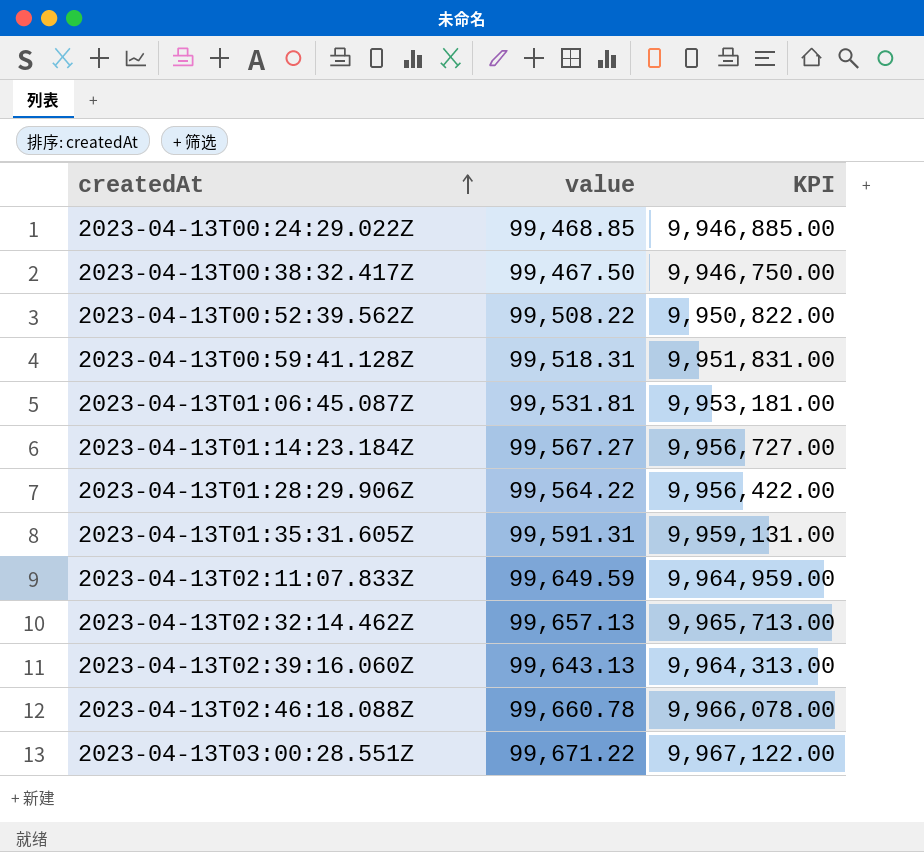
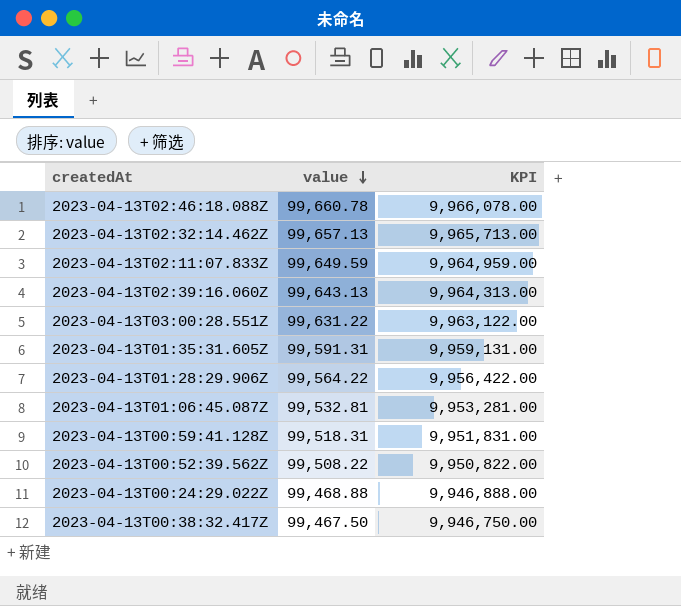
row order: createdAt ascending -> value descending
row 2023-04-13T01:14:23.184Z: 99,567.27 | 9,956,727.00 -> none
2023-04-13T03:00:28.551Z | value: 99,671.22 -> 99,631.22
2023-04-13T03:00:28.551Z | KPI: 9,967,122.00 -> 9,963,122.00
2023-04-13T01:06:45.087Z | value: 99,531.81 -> 99,532.81
2023-04-13T01:06:45.087Z | KPI: 9,953,181.00 -> 9,953,281.00
2023-04-13T00:24:29.022Z | value: 99,468.85 -> 99,468.88
2023-04-13T00:24:29.022Z | KPI: 9,946,885.00 -> 9,946,888.00

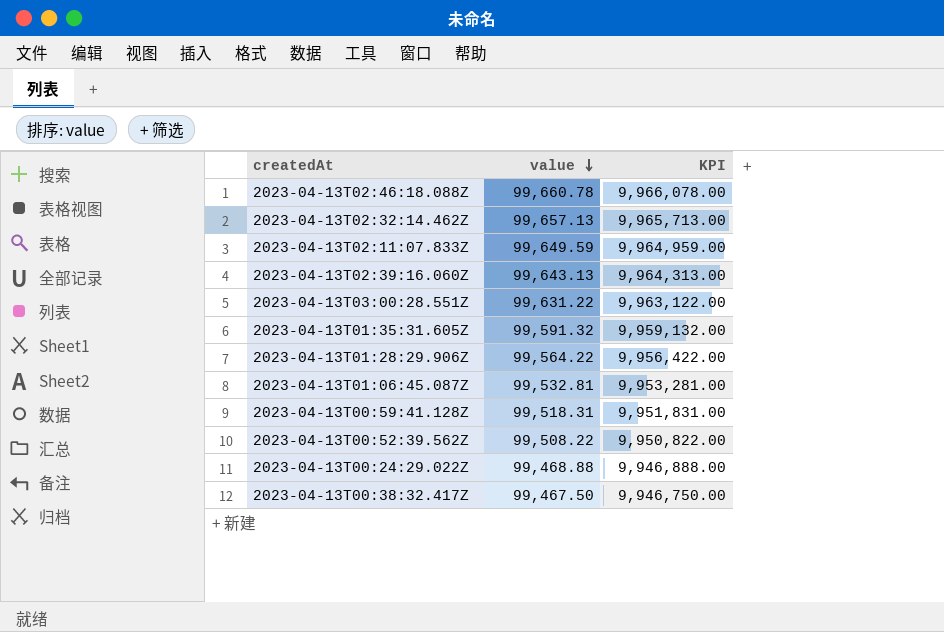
2023-04-13T01:35:31.605Z | value: 99,591.31 -> 99,591.32
2023-04-13T01:35:31.605Z | KPI: 9,959,131.00 -> 9,959,132.00

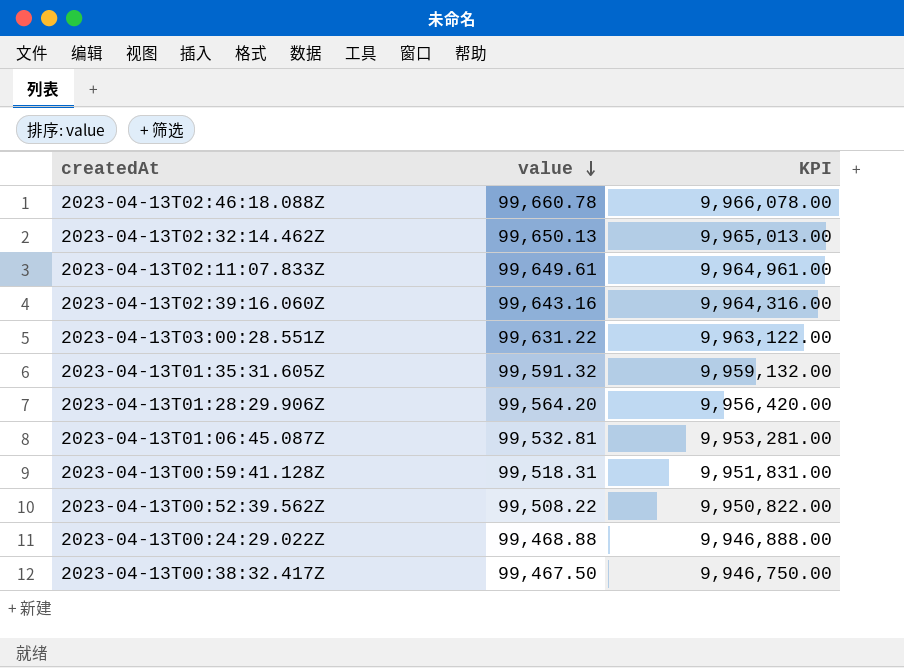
2023-04-13T02:32:14.462Z | value: 99,657.13 -> 99,650.13
2023-04-13T02:32:14.462Z | KPI: 9,965,713.00 -> 9,965,013.00
2023-04-13T02:11:07.833Z | value: 99,649.59 -> 99,649.61
2023-04-13T02:11:07.833Z | KPI: 9,964,959.00 -> 9,964,961.00
2023-04-13T02:39:16.060Z | value: 99,643.13 -> 99,643.16
2023-04-13T02:39:16.060Z | KPI: 9,964,313.00 -> 9,964,316.00
2023-04-13T01:28:29.906Z | value: 99,564.22 -> 99,564.20
2023-04-13T01:28:29.906Z | KPI: 9,956,422.00 -> 9,956,420.00

